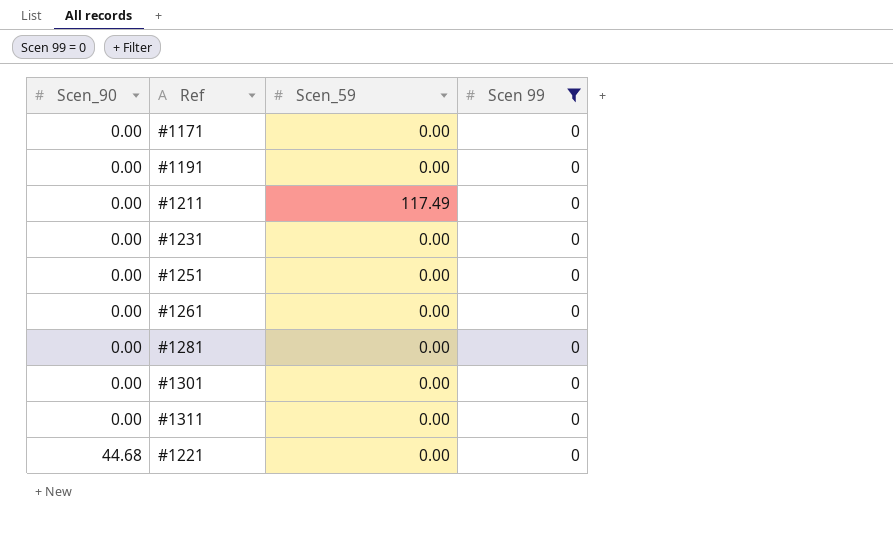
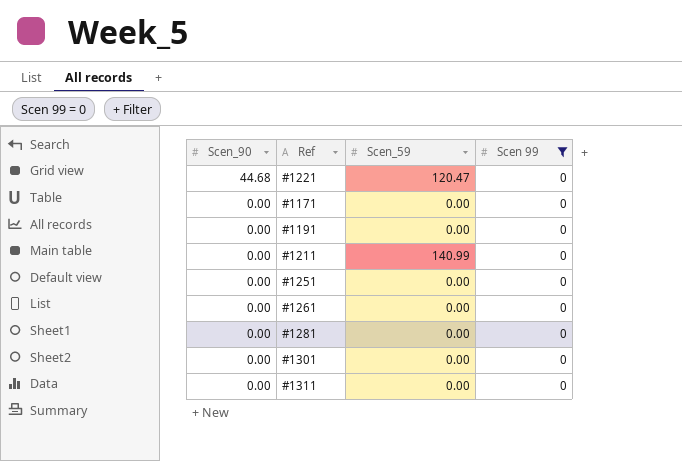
row order: Scen_90 ascending -> Scen_90 descending
row #1231: 0.00 | 0.00 | 0 -> none
#1221 | Scen_59: 0.00 -> 120.47
#1211 | Scen_59: 117.49 -> 140.99

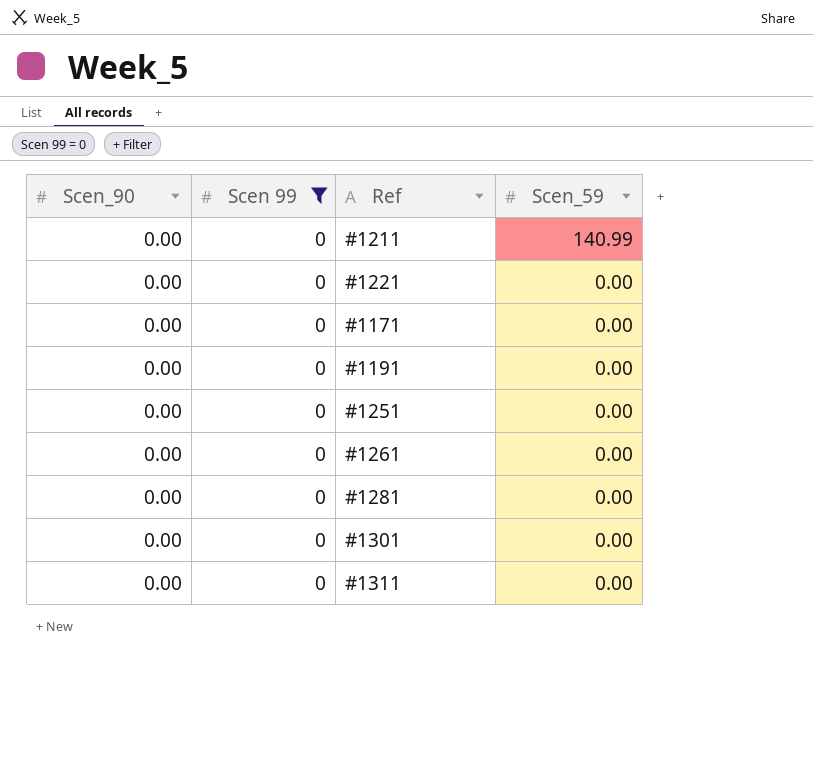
row order: Scen_90 descending -> Scen_59 descending
column Scen 99 | position: 4 -> 2
#1221 | Scen_90: 44.68 -> 0.00
#1221 | Scen_59: 120.47 -> 0.00

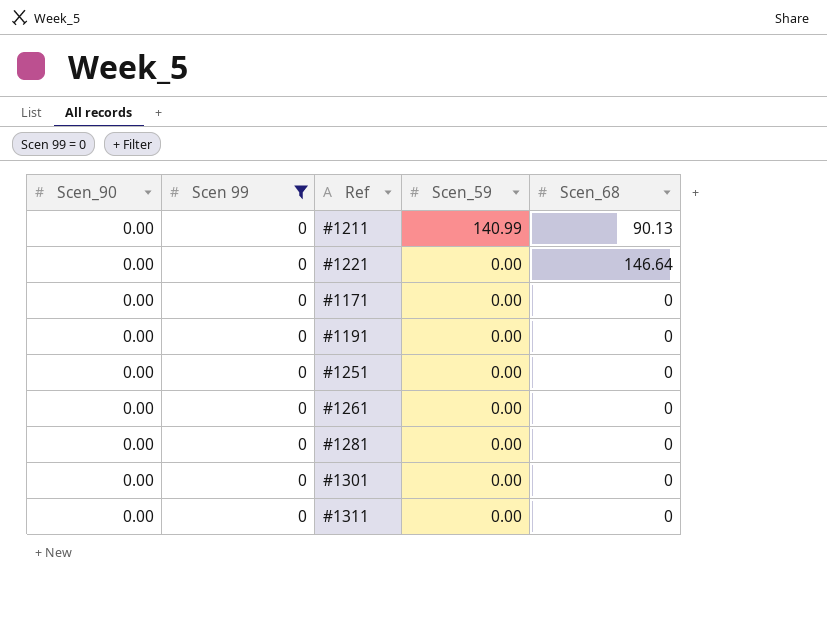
column Scen_68 | position: none -> 5

